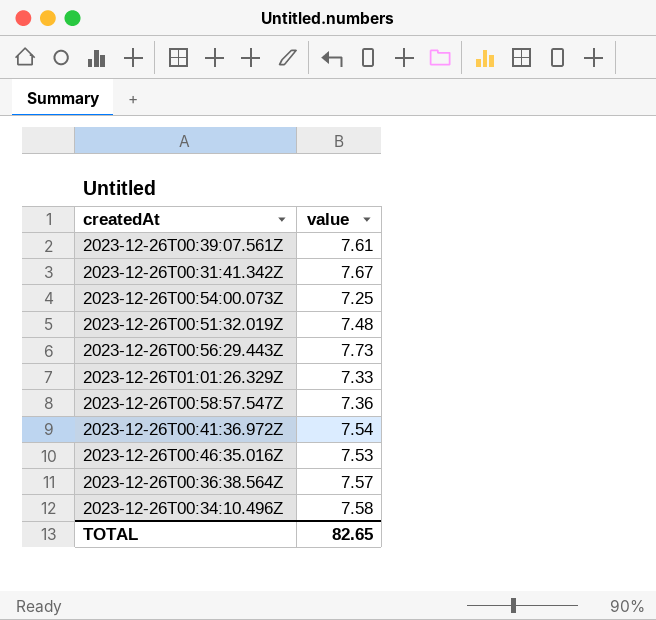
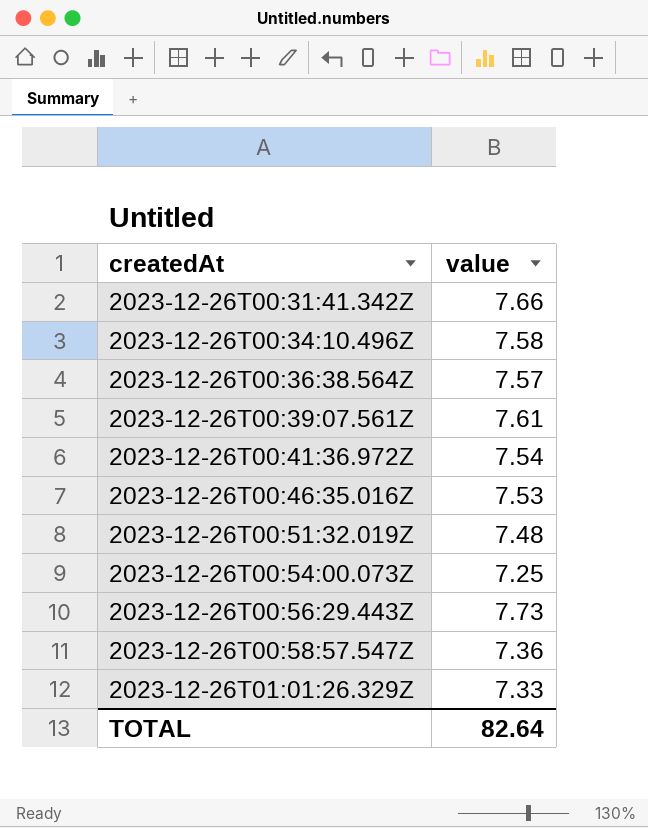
row order: none -> createdAt ascending
2023-12-26T00:31:41.342Z | value: 7.67 -> 7.66
TOTAL | value: 82.65 -> 82.64

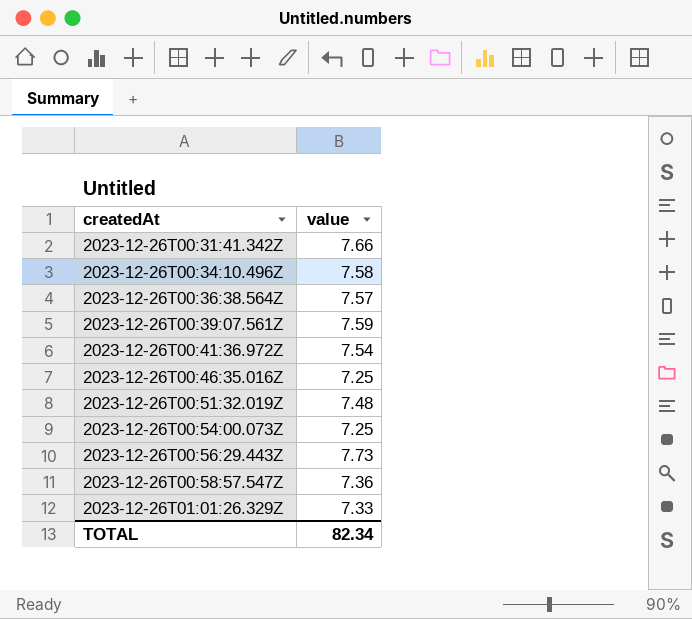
2023-12-26T00:39:07.561Z | value: 7.61 -> 7.59
2023-12-26T00:46:35.016Z | value: 7.53 -> 7.25
TOTAL | value: 82.64 -> 82.34

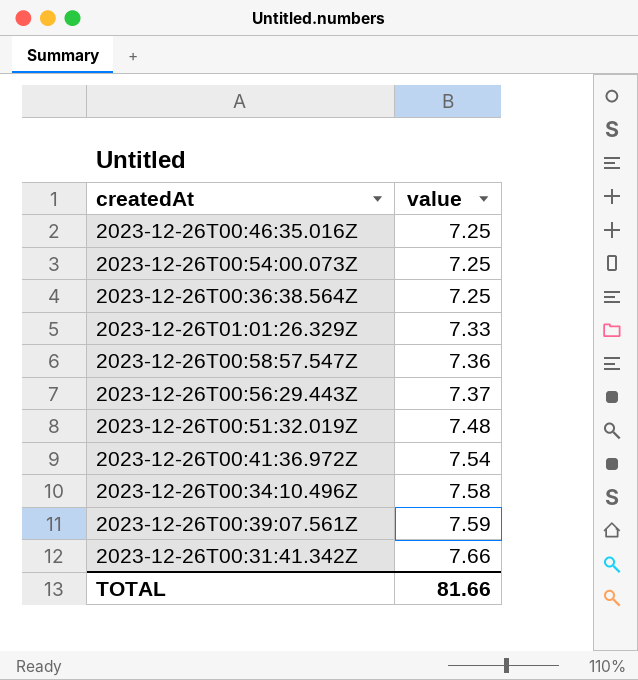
row order: createdAt ascending -> value ascending
2023-12-26T00:36:38.564Z | value: 7.57 -> 7.25
2023-12-26T00:56:29.443Z | value: 7.73 -> 7.37
TOTAL | value: 82.34 -> 81.66

